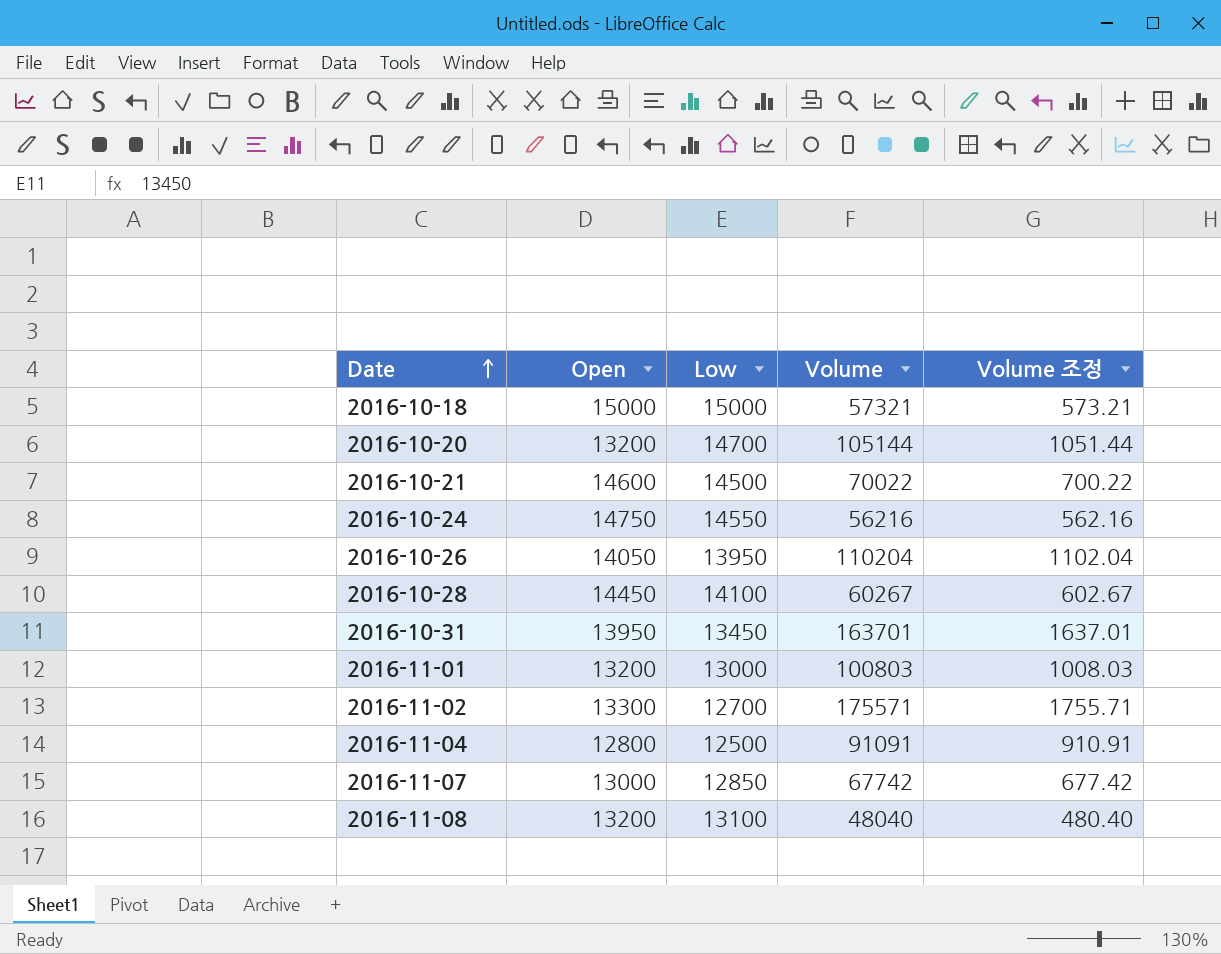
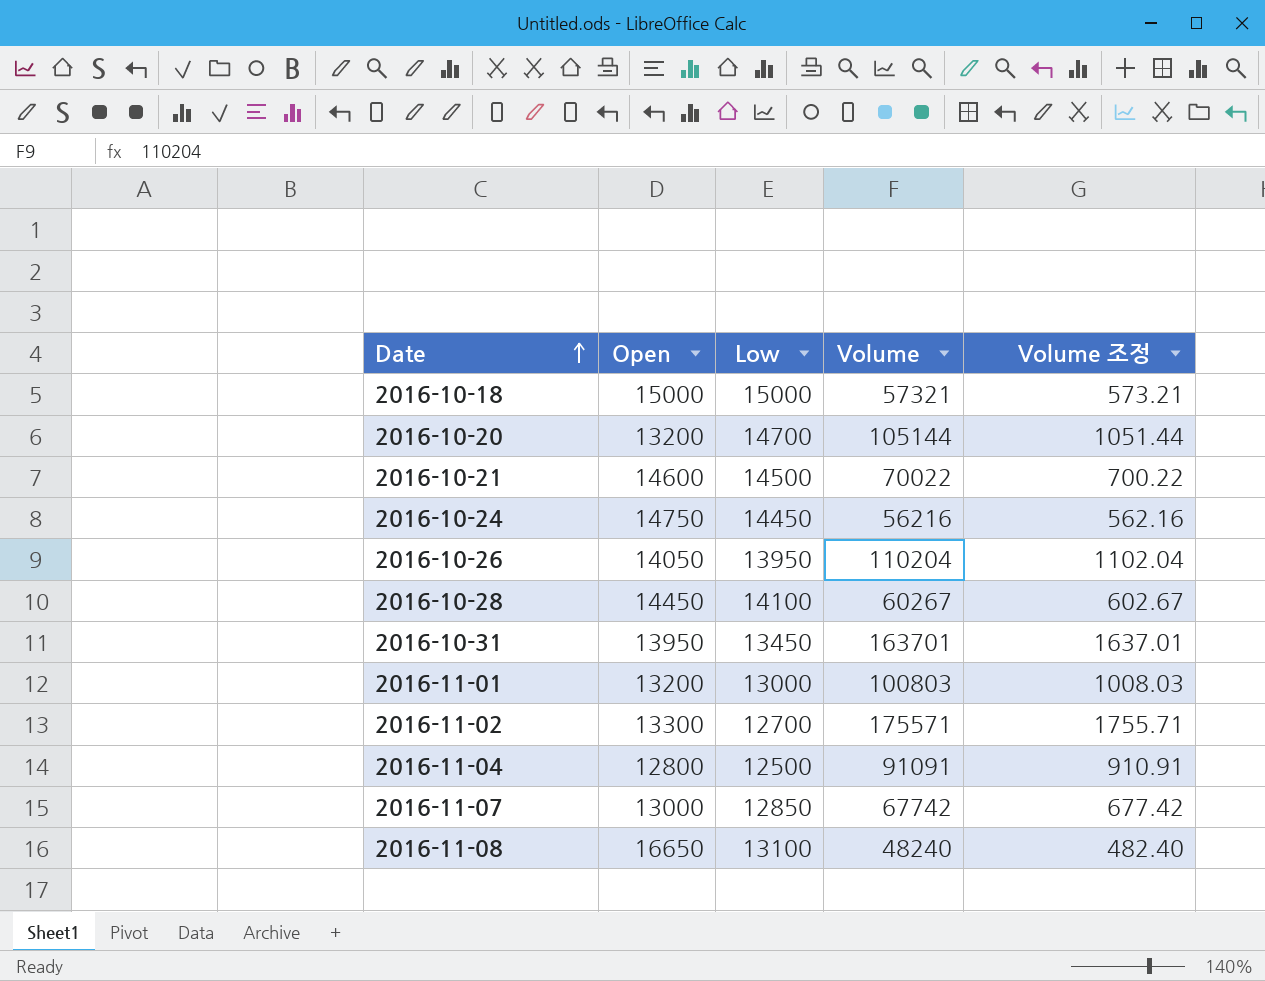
2016-10-24 | Low: 14550 -> 14450
2016-11-08 | Open: 13200 -> 16650
2016-11-08 | Volume: 48040 -> 48240
2016-11-08 | Volume 조정: 480.40 -> 482.40

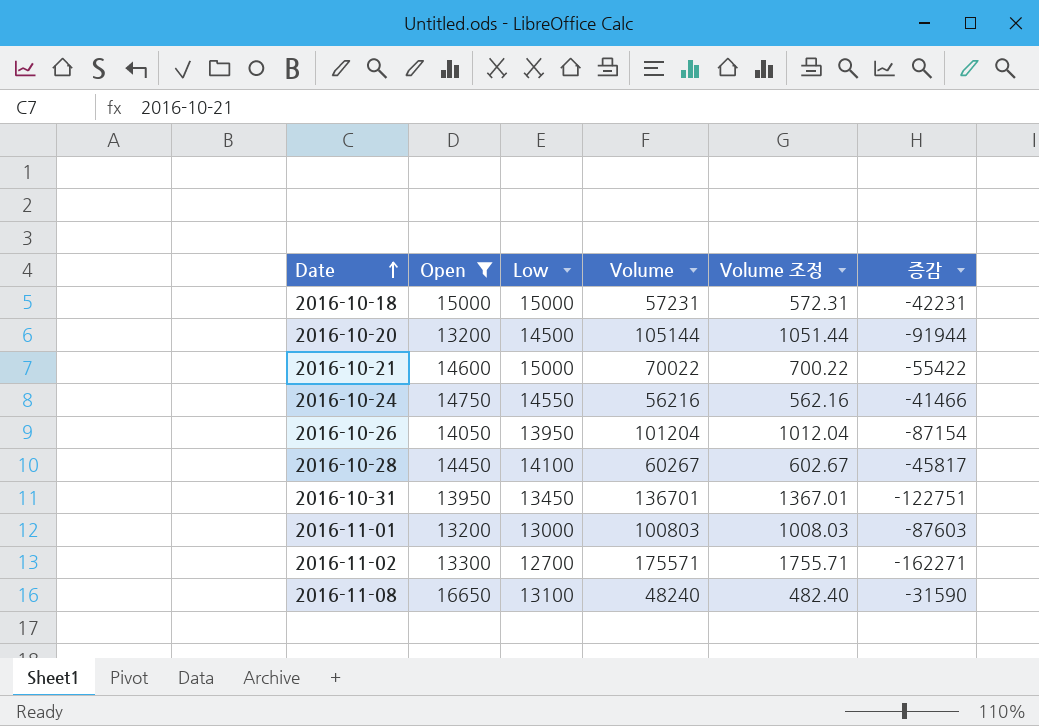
filter: none -> Open >= 13200
column 증감 | formula: none -> [Open] - [Volume]
2016-10-18 | Volume: 57321 -> 57231
2016-10-18 | Volume 조정: 573.21 -> 572.31
2016-10-20 | Low: 14700 -> 14500
2016-10-21 | Low: 14500 -> 15000
2016-10-24 | Low: 14450 -> 14550
2016-10-26 | Volume: 110204 -> 101204
2016-10-26 | Volume 조정: 1102.04 -> 1012.04
2016-10-31 | Volume: 163701 -> 136701
2016-10-31 | Volume 조정: 1637.01 -> 1367.01

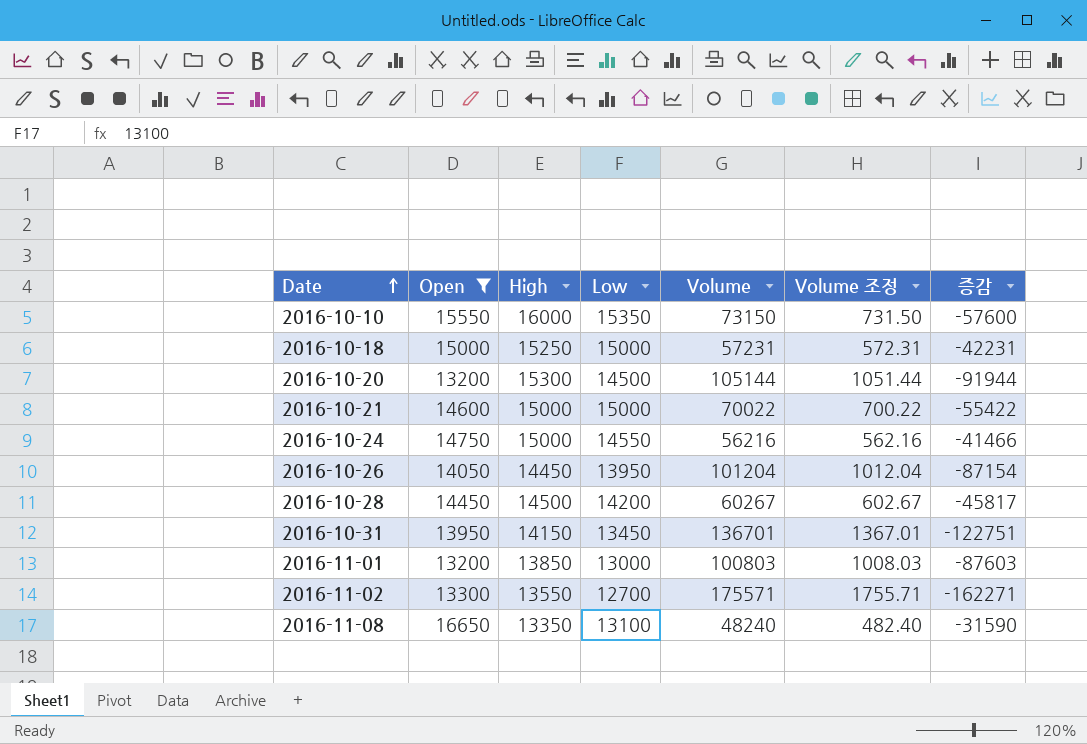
column High | position: none -> 3
row 2016-10-10: none -> 15550 | 16000 | 15350 | 73150 | 731.50 | -57600
2016-10-28 | Low: 14100 -> 14200

